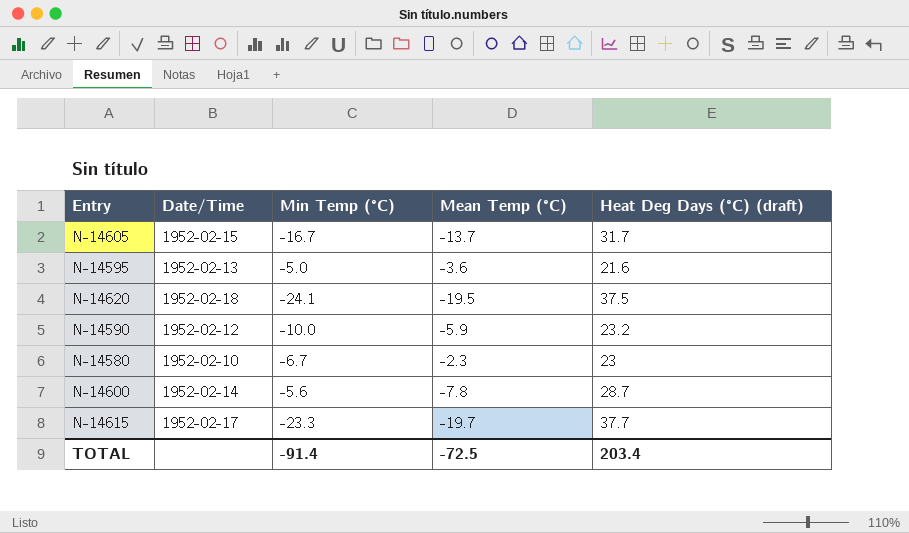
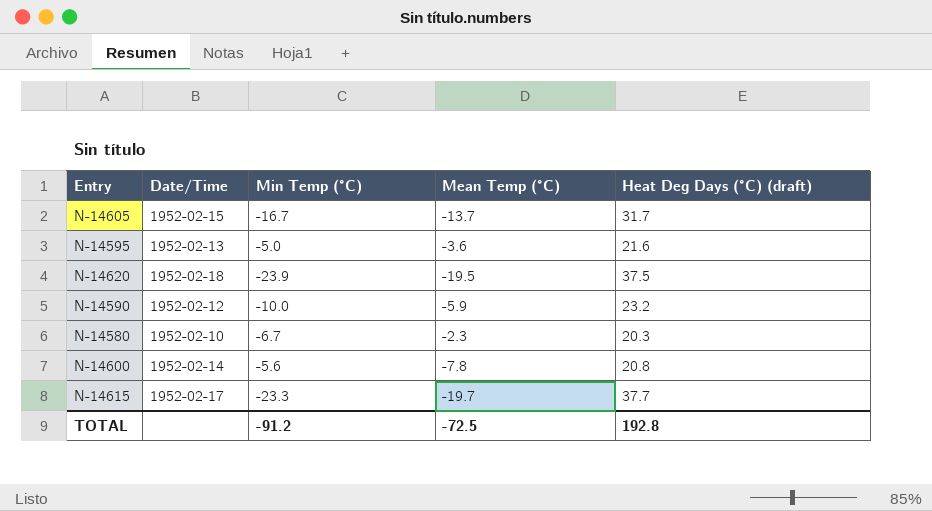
N-14620 | Min Temp (°C): -24.1 -> -23.9
N-14580 | Heat Deg Days (°C) (draft): 23 -> 20.3
N-14600 | Heat Deg Days (°C) (draft): 28.7 -> 20.8
TOTAL | Min Temp (°C): -91.4 -> -91.2
TOTAL | Heat Deg Days (°C) (draft): 203.4 -> 192.8

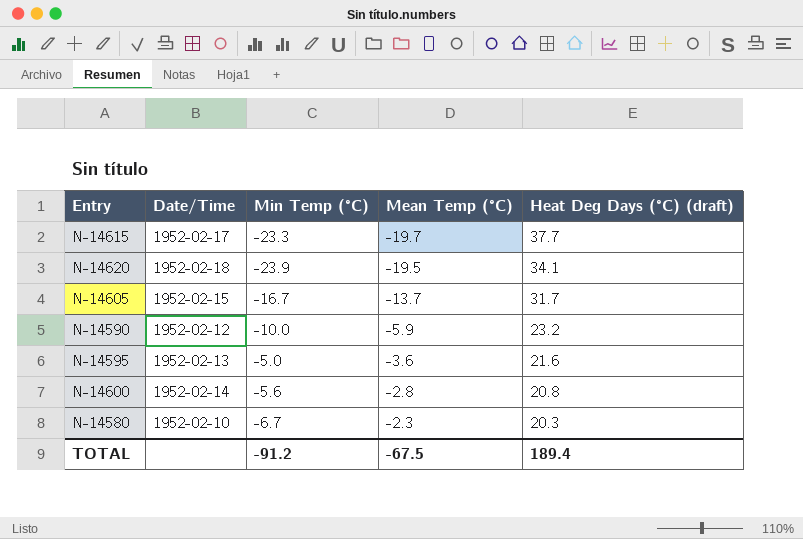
row order: none -> Mean Temp (°C) ascending
N-14620 | Heat Deg Days (°C) (draft): 37.5 -> 34.1
N-14600 | Mean Temp (°C): -7.8 -> -2.8
TOTAL | Mean Temp (°C): -72.5 -> -67.5
TOTAL | Heat Deg Days (°C) (draft): 192.8 -> 189.4

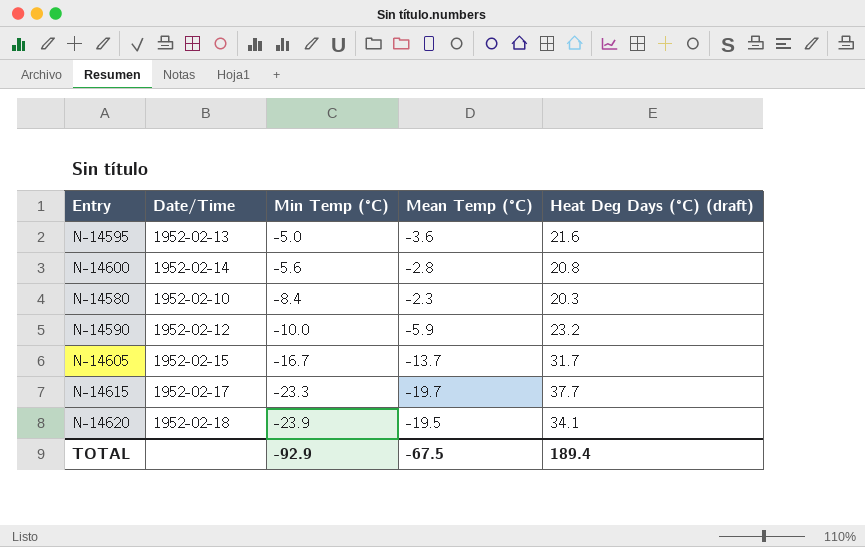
row order: Mean Temp (°C) ascending -> Min Temp (°C) descending
N-14580 | Min Temp (°C): -6.7 -> -8.4
TOTAL | Min Temp (°C): -91.2 -> -92.9

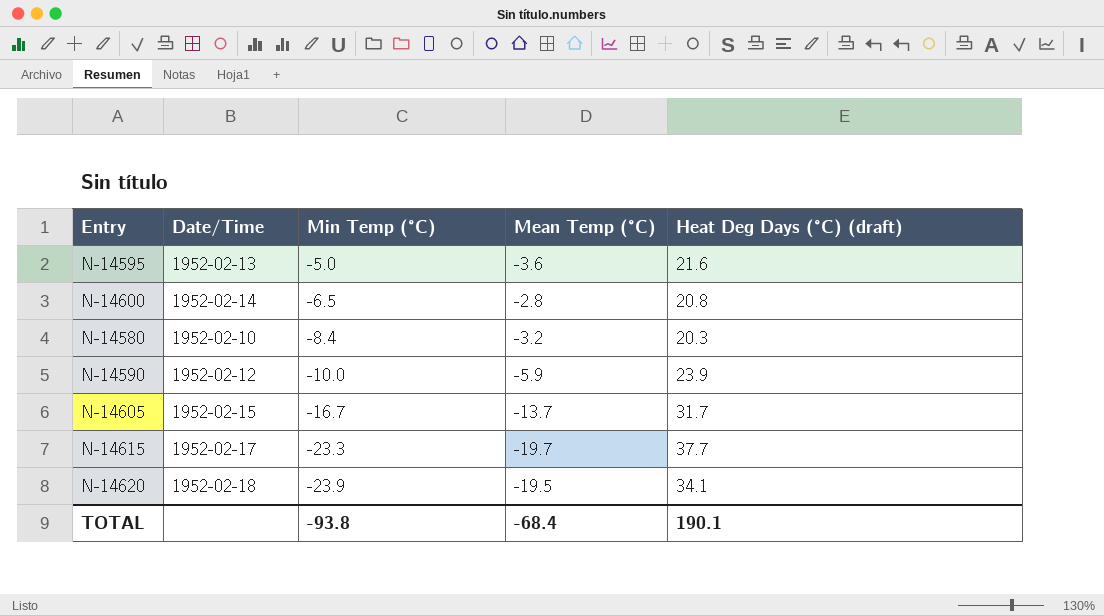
N-14600 | Min Temp (°C): -5.6 -> -6.5
N-14580 | Mean Temp (°C): -2.3 -> -3.2
N-14590 | Heat Deg Days (°C) (draft): 23.2 -> 23.9
TOTAL | Min Temp (°C): -92.9 -> -93.8
TOTAL | Mean Temp (°C): -67.5 -> -68.4
TOTAL | Heat Deg Days (°C) (draft): 189.4 -> 190.1

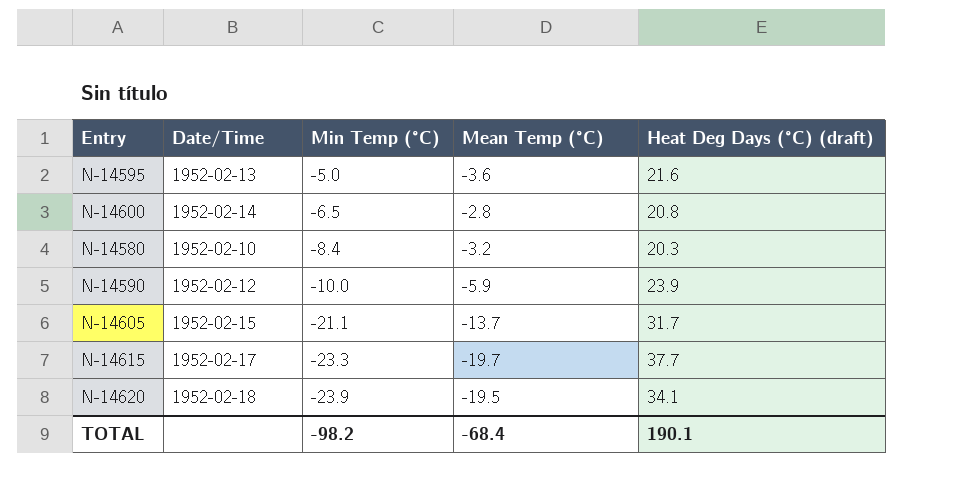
N-14605 | Min Temp (°C): -16.7 -> -21.1
TOTAL | Min Temp (°C): -93.8 -> -98.2

